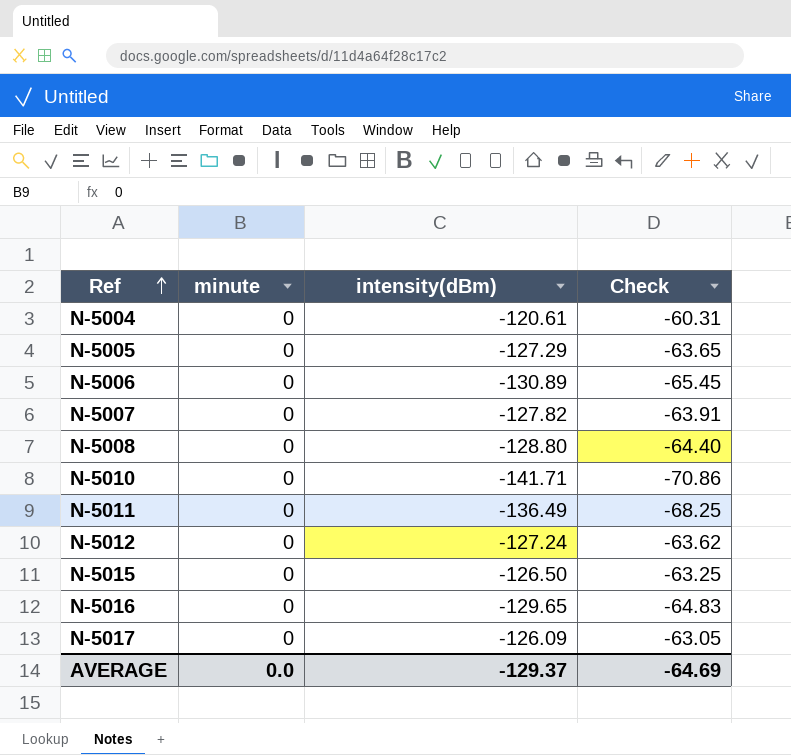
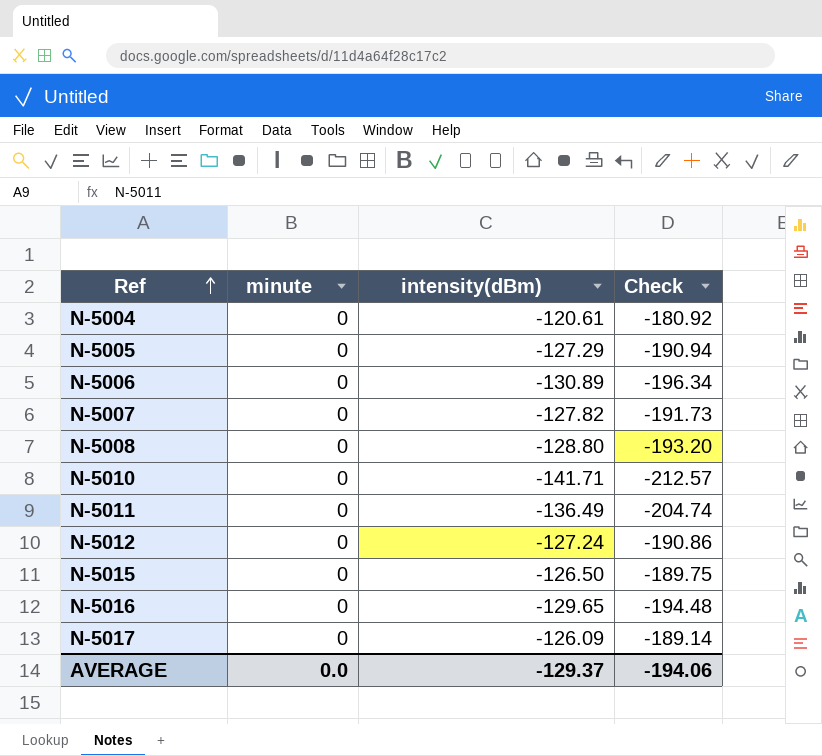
column Check | formula: [intensity(dBm)] * 0.5 -> [intensity(dBm)] * 1.5
AVERAGE | Check: -64.69 -> -194.06

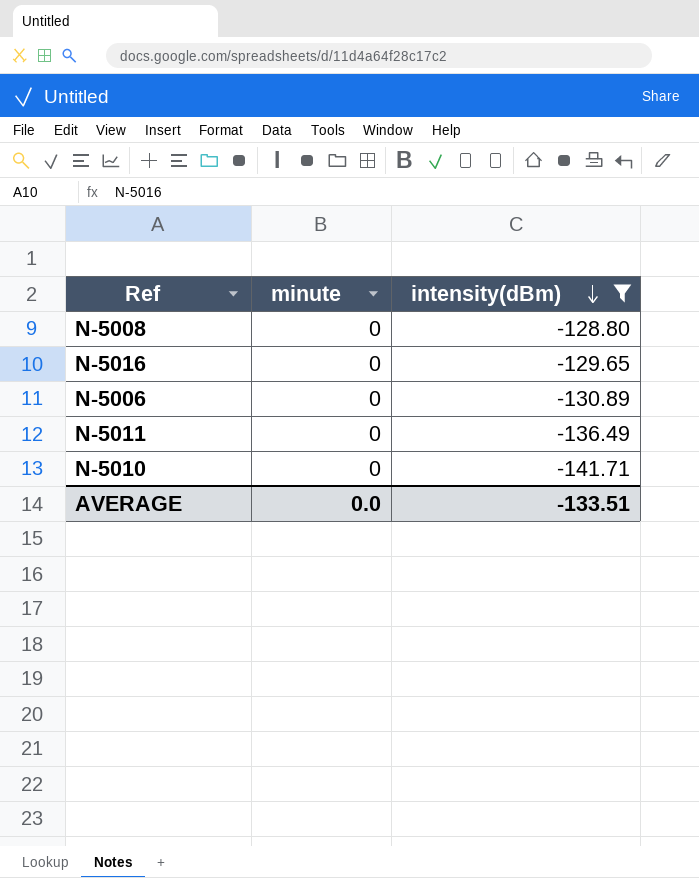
filter: none -> intensity(dBm) <= -128.80
row order: Ref ascending -> intensity(dBm) descending
column Check | formula: [intensity(dBm)] * 1.5 -> none
AVERAGE | intensity(dBm): -129.37 -> -133.51

